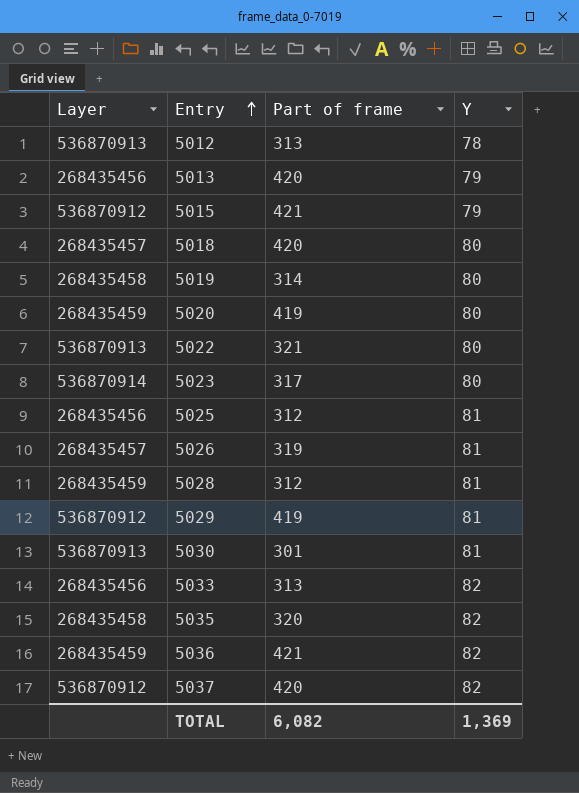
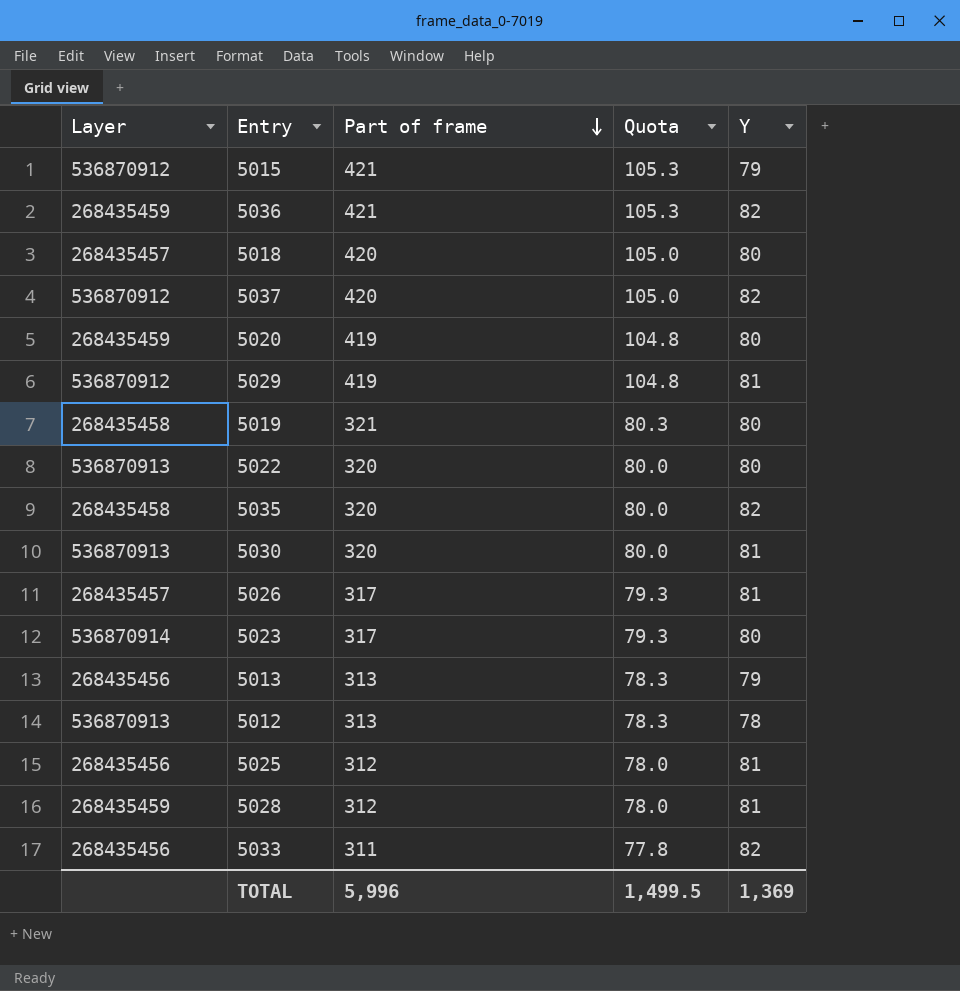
row order: Entry ascending -> Part of frame descending
column Quota | formula: none -> [Part of frame] * 0.25
5019 | Part of frame: 314 -> 321
5022 | Part of frame: 321 -> 320
5030 | Part of frame: 301 -> 320
5026 | Part of frame: 319 -> 317
5013 | Part of frame: 420 -> 313
5033 | Part of frame: 313 -> 311
TOTAL | Part of frame: 6,082 -> 5,996

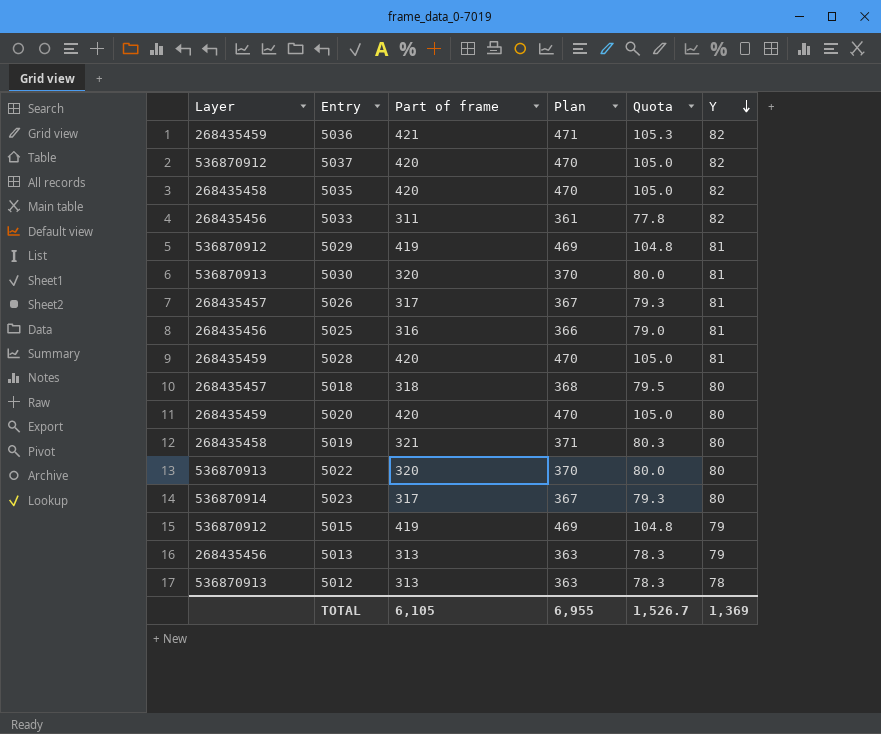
row order: Part of frame descending -> Y descending
column Plan | formula: none -> [Part of frame] + 50
5035 | Part of frame: 320 -> 420
5035 | Quota: 80.0 -> 105.0
5025 | Part of frame: 312 -> 316
5025 | Quota: 78.0 -> 79.0
5028 | Part of frame: 312 -> 420
5028 | Quota: 78.0 -> 105.0
5018 | Part of frame: 420 -> 318
5018 | Quota: 105.0 -> 79.5
5020 | Part of frame: 419 -> 420
5020 | Quota: 104.8 -> 105.0
5015 | Part of frame: 421 -> 419
5015 | Quota: 105.3 -> 104.8
TOTAL | Part of frame: 5,996 -> 6,105
TOTAL | Quota: 1,499.5 -> 1,526.7

